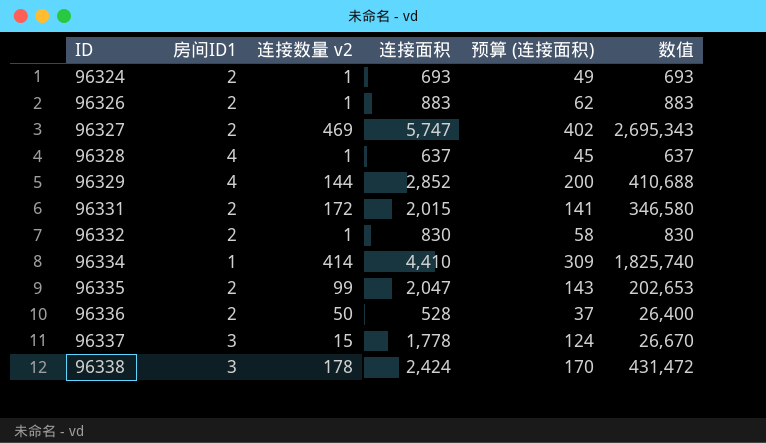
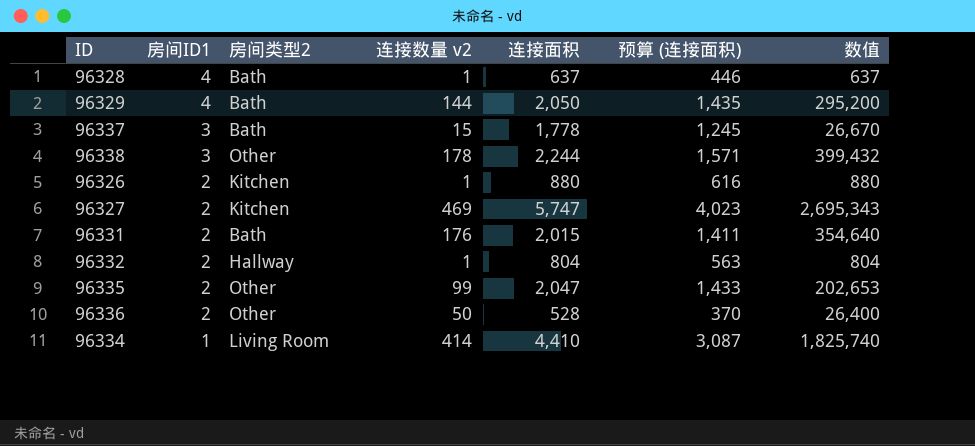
row order: ID ascending -> 房间ID1 descending
column 房间类型2 | position: none -> 3
column 预算 (连接面积) | formula: [连接面积] * 0.07 -> [连接面积] * 0.7
row 96324: 2 | 1 | 693 | 49 | 693 -> none
96329 | 连接面积: 2,852 -> 2,050
96329 | 数值: 410,688 -> 295,200
96338 | 连接面积: 2,424 -> 2,244
96338 | 数值: 431,472 -> 399,432
96326 | 连接面积: 883 -> 880
96326 | 数值: 883 -> 880
96331 | 连接数量 v2: 172 -> 176
96331 | 数值: 346,580 -> 354,640
96332 | 连接面积: 830 -> 804
96332 | 数值: 830 -> 804

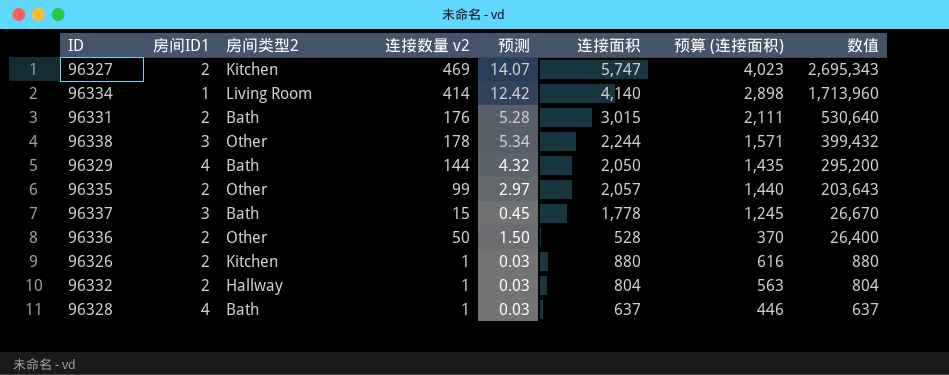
row order: 房间ID1 descending -> 数值 descending
column 预测 | formula: none -> [连接数量 v2] * 0.03
96334 | 连接面积: 4,410 -> 4,140
96334 | 预算 (连接面积): 3,087 -> 2,898
96334 | 数值: 1,825,740 -> 1,713,960
96331 | 连接面积: 2,015 -> 3,015
96331 | 预算 (连接面积): 1,411 -> 2,111
96331 | 数值: 354,640 -> 530,640
96335 | 连接面积: 2,047 -> 2,057
96335 | 预算 (连接面积): 1,433 -> 1,440
96335 | 数值: 202,653 -> 203,643

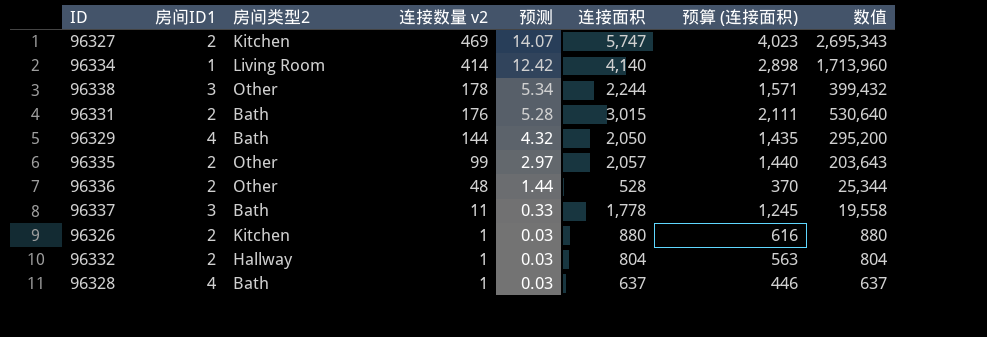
row order: 数值 descending -> 连接数量 v2 descending
96336 | 连接数量 v2: 50 -> 48
96336 | 预测: 1.50 -> 1.44
96336 | 数值: 26,400 -> 25,344
96337 | 连接数量 v2: 15 -> 11
96337 | 预测: 0.45 -> 0.33
96337 | 数值: 26,670 -> 19,558

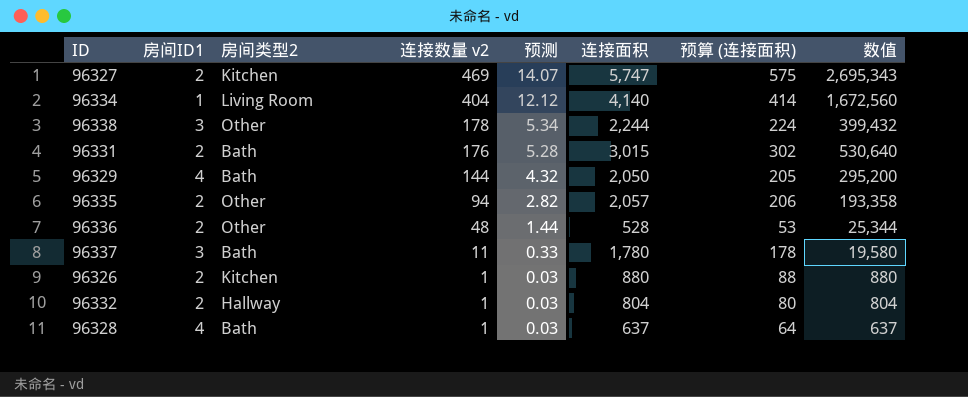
column 预算 (连接面积) | formula: [连接面积] * 0.7 -> [连接面积] * 0.1
96334 | 连接数量 v2: 414 -> 404
96334 | 预测: 12.42 -> 12.12
96334 | 数值: 1,713,960 -> 1,672,560
96335 | 连接数量 v2: 99 -> 94
96335 | 预测: 2.97 -> 2.82
96335 | 数值: 203,643 -> 193,358
96337 | 连接面积: 1,778 -> 1,780
96337 | 数值: 19,558 -> 19,580

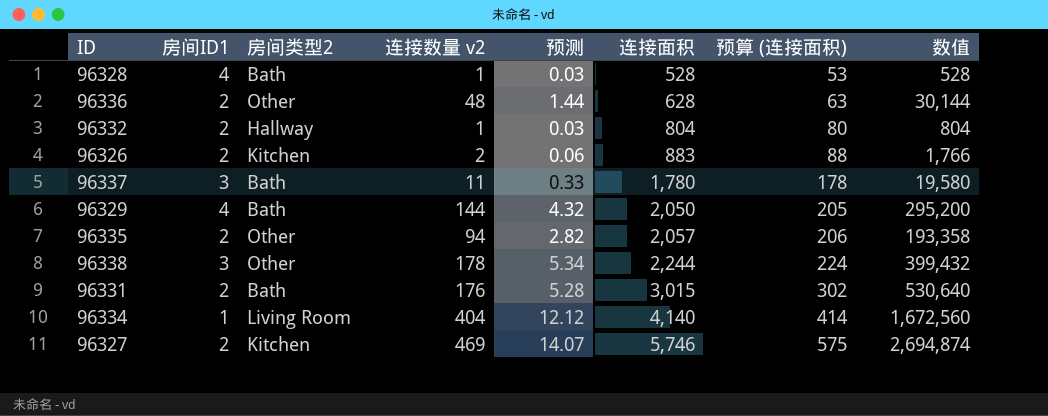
row order: 连接数量 v2 descending -> 连接面积 ascending
96328 | 连接面积: 637 -> 528
96328 | 预算 (连接面积): 64 -> 53
96328 | 数值: 637 -> 528
96336 | 连接面积: 528 -> 628
96336 | 预算 (连接面积): 53 -> 63
96336 | 数值: 25,344 -> 30,144
96326 | 连接数量 v2: 1 -> 2
96326 | 预测: 0.03 -> 0.06
96326 | 连接面积: 880 -> 883
96326 | 数值: 880 -> 1,766
96327 | 连接面积: 5,747 -> 5,746
96327 | 数值: 2,695,343 -> 2,694,874

